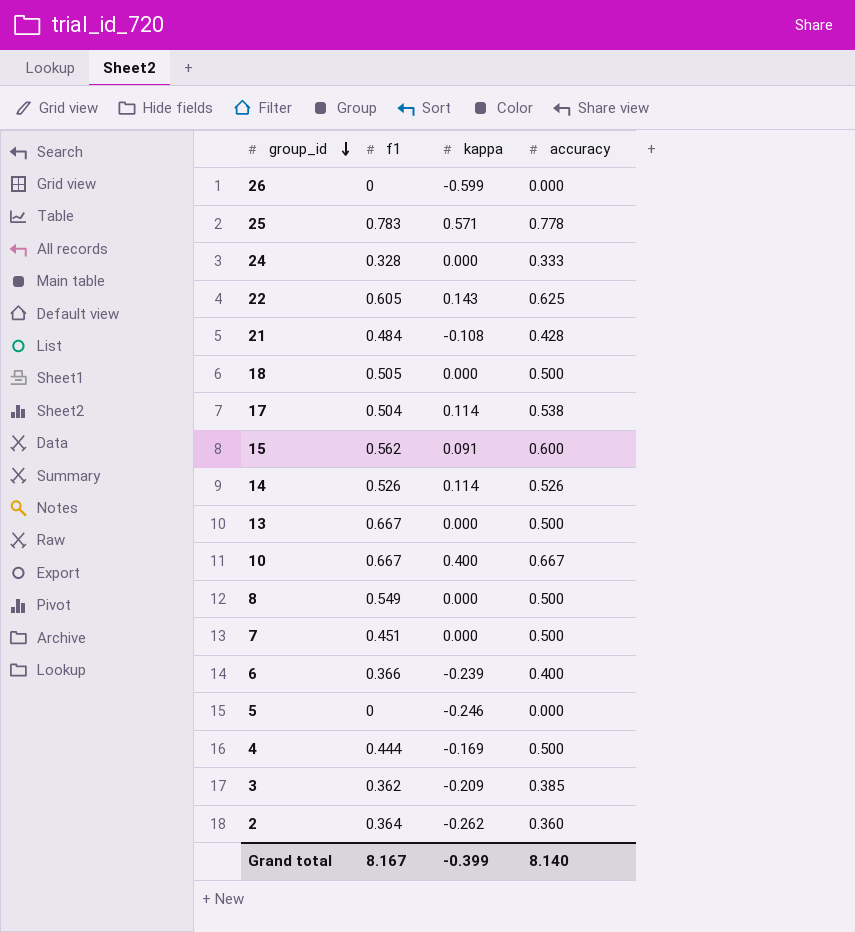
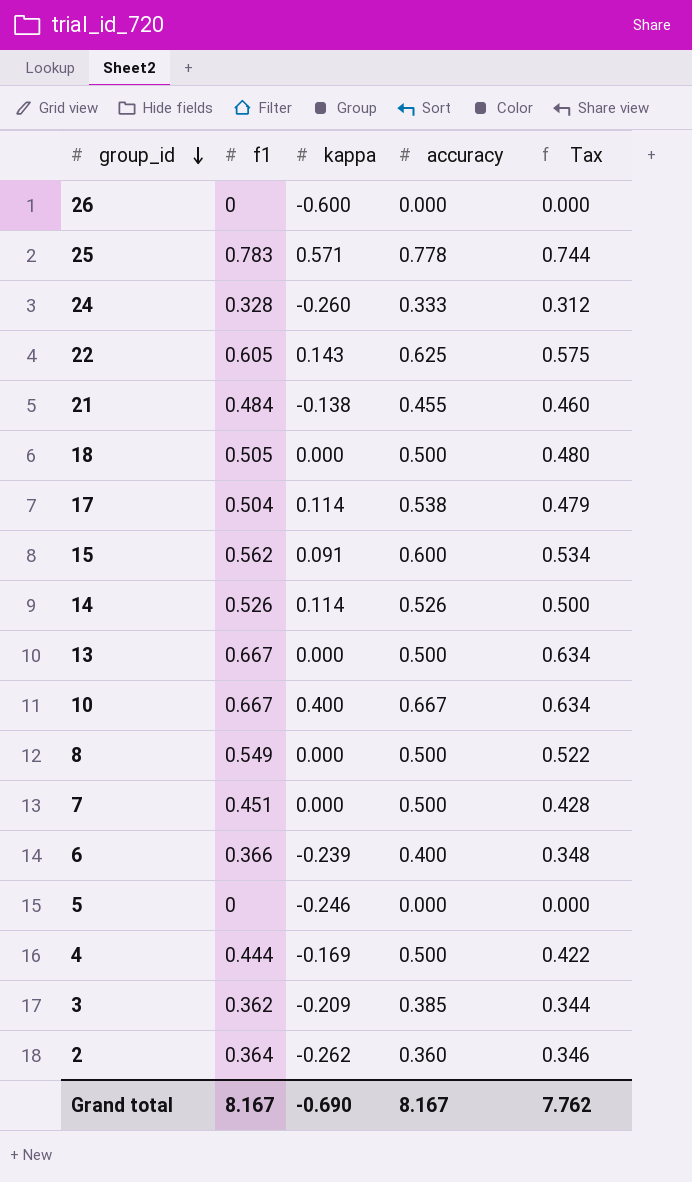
column Tax | formula: none -> [f1] * 0.95
26 | kappa: -0.599 -> -0.600
24 | kappa: 0.000 -> -0.260
21 | kappa: -0.108 -> -0.138
21 | accuracy: 0.428 -> 0.455
Grand total | kappa: -0.399 -> -0.690
Grand total | accuracy: 8.140 -> 8.167

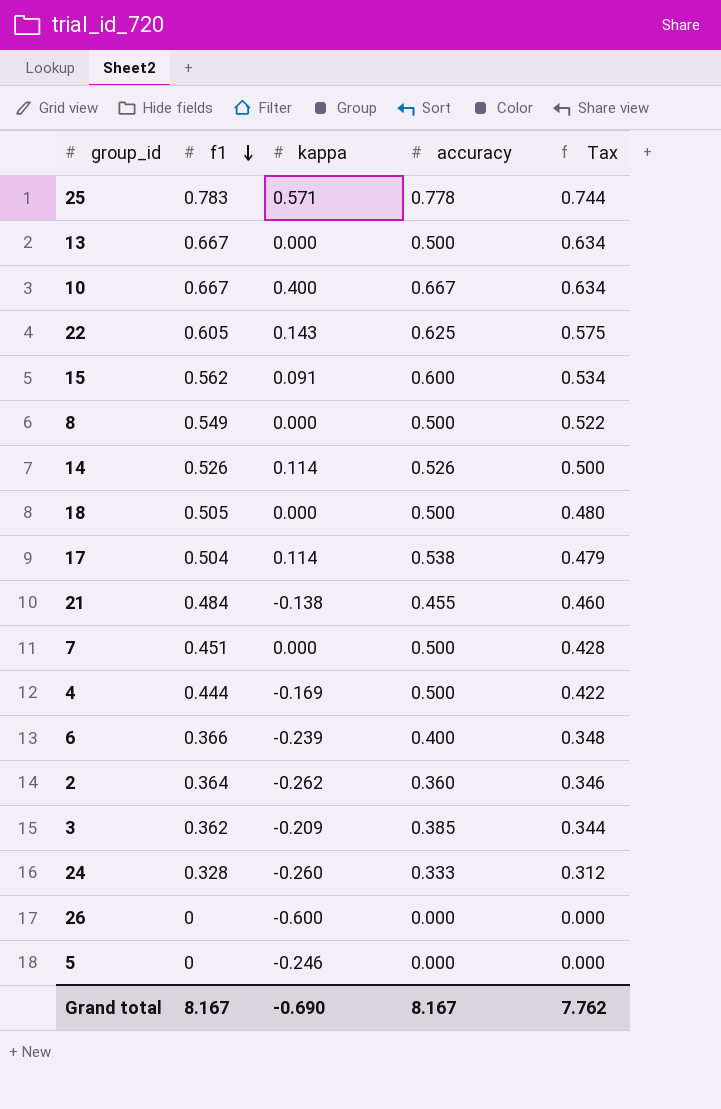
row order: group_id descending -> f1 descending

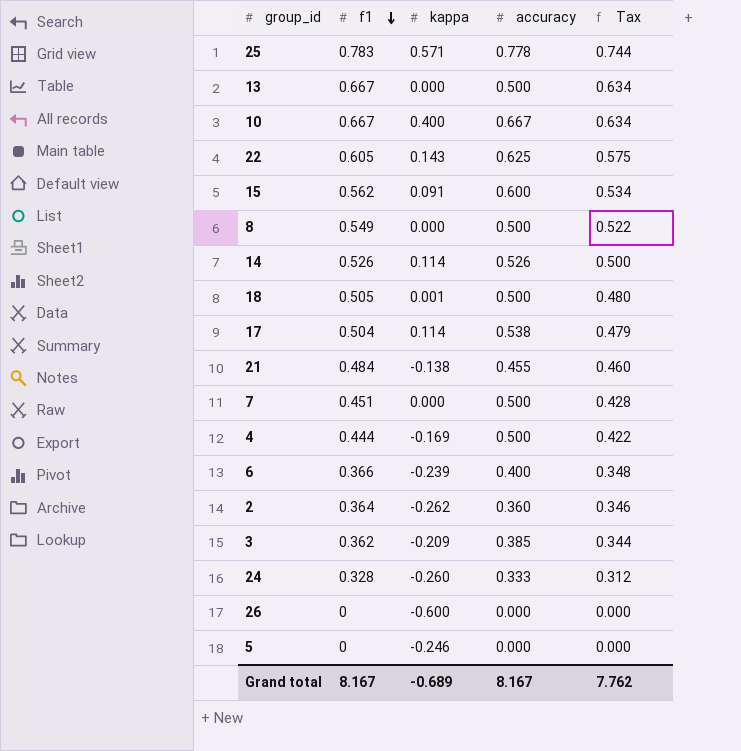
18 | kappa: 0.000 -> 0.001
Grand total | kappa: -0.690 -> -0.689

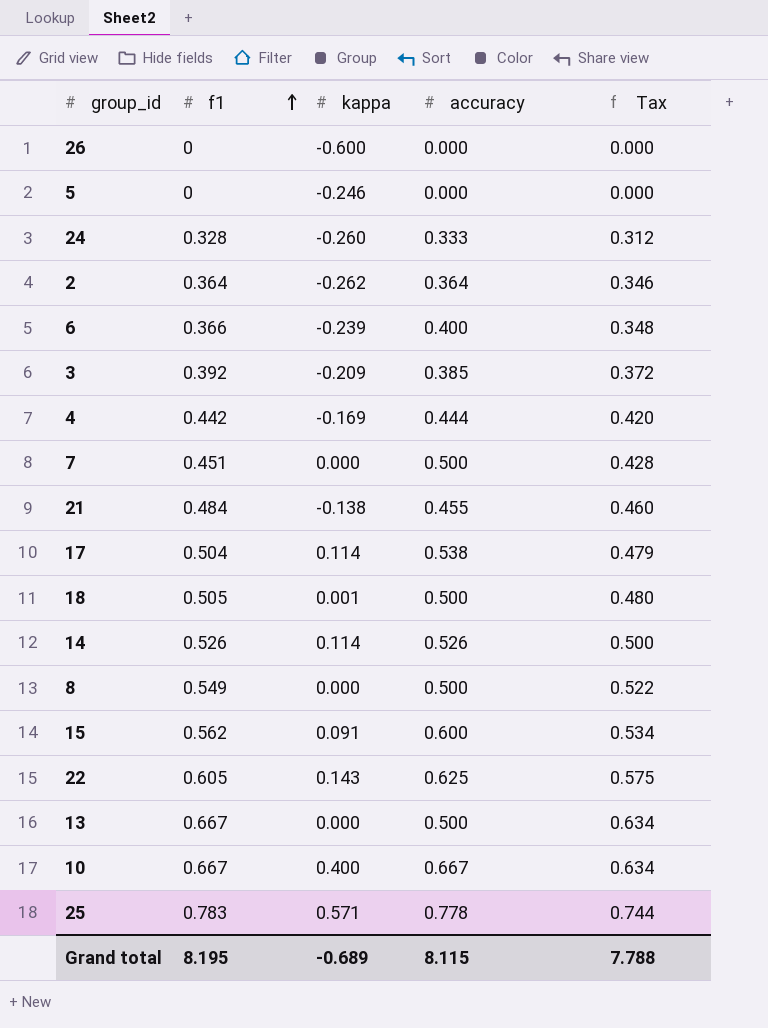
row order: f1 descending -> f1 ascending
2 | accuracy: 0.360 -> 0.364
3 | f1: 0.362 -> 0.392
3 | Tax: 0.344 -> 0.372
4 | f1: 0.444 -> 0.442
4 | accuracy: 0.500 -> 0.444
4 | Tax: 0.422 -> 0.420
Grand total | f1: 8.167 -> 8.195
Grand total | accuracy: 8.167 -> 8.115
Grand total | Tax: 7.762 -> 7.788

